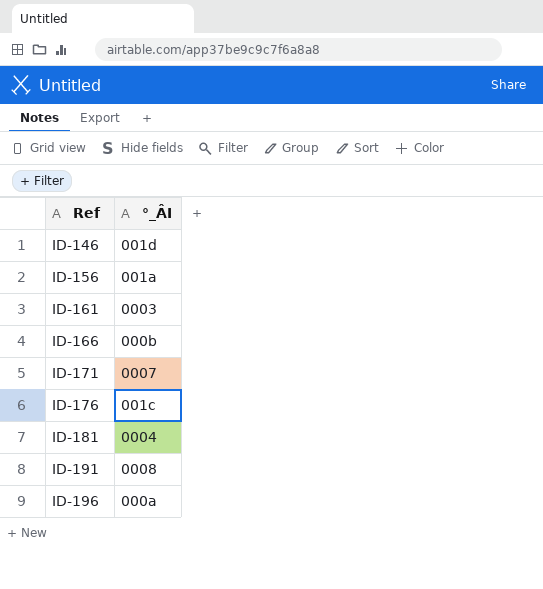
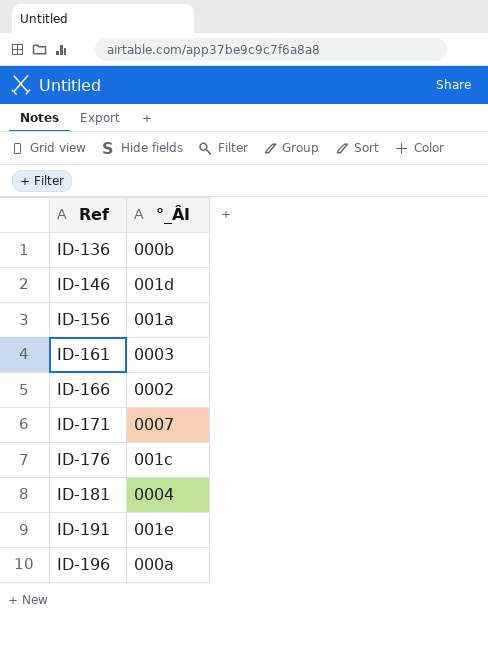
row ID-136: none -> 000b
ID-166 | °_ÂI: 000b -> 0002
ID-191 | °_ÂI: 0008 -> 001e

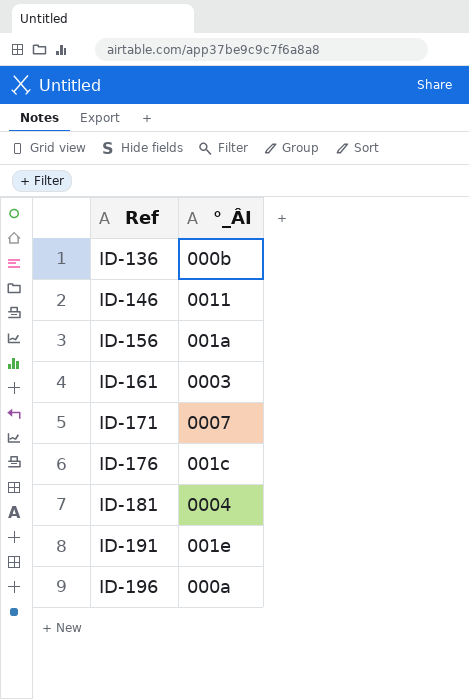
row ID-166: 0002 -> none
ID-146 | °_ÂI: 001d -> 0011

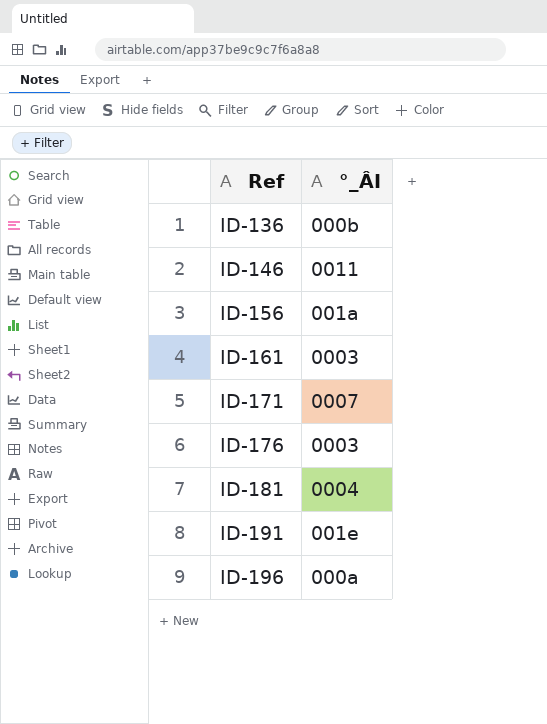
ID-176 | °_ÂI: 001c -> 0003

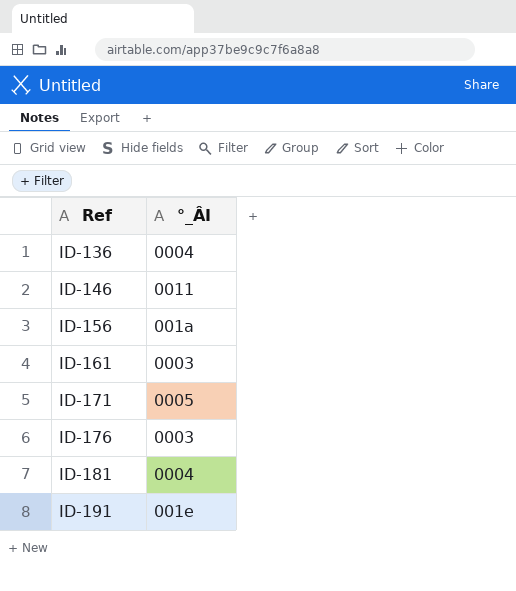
row ID-196: 000a -> none
ID-136 | °_ÂI: 000b -> 0004
ID-171 | °_ÂI: 0007 -> 0005

